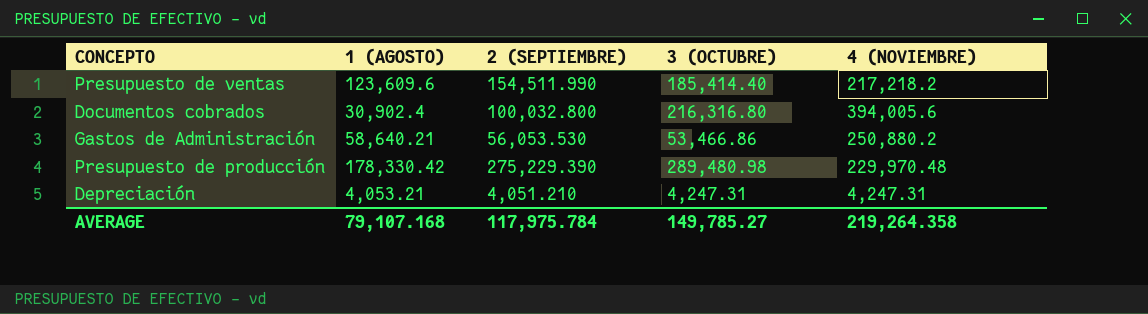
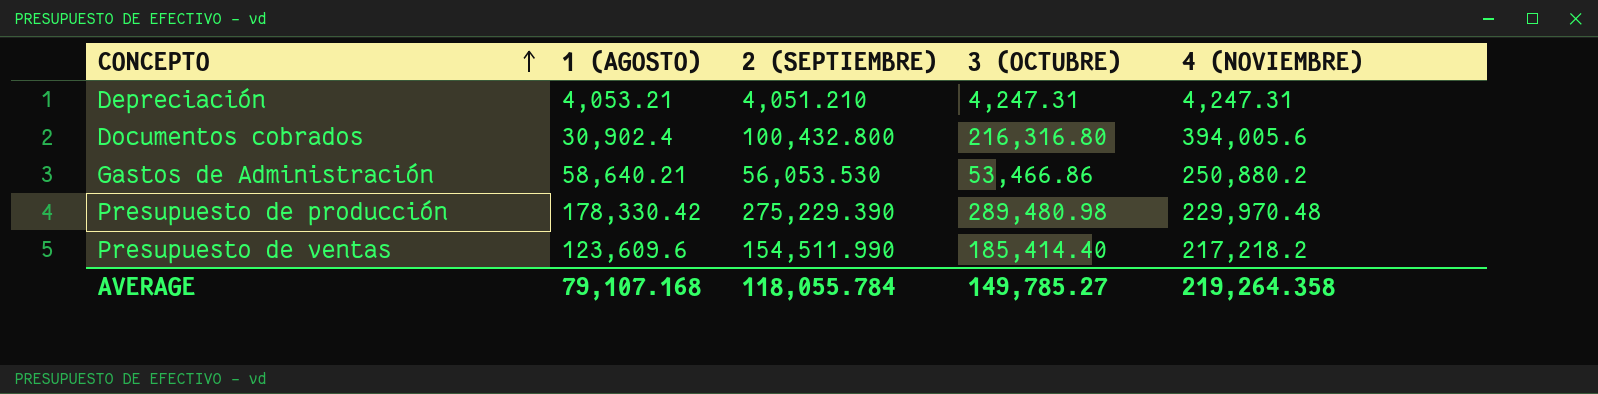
row order: none -> CONCEPTO ascending
Documentos cobrados | 2 (SEPTIEMBRE): 100,032.800 -> 100,432.800
AVERAGE | 2 (SEPTIEMBRE): 117,975.784 -> 118,055.784

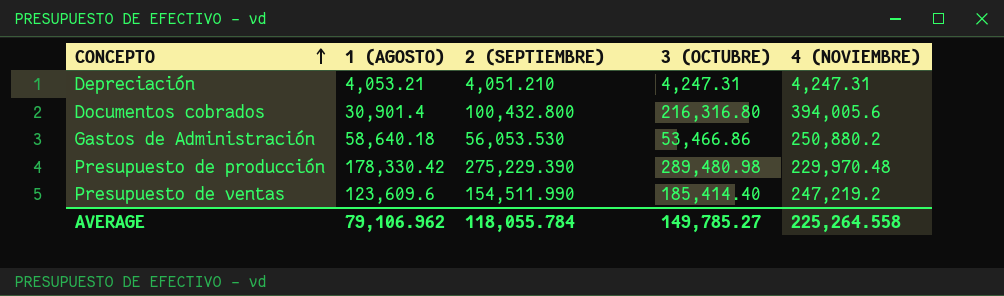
Documentos cobrados | 1 (AGOSTO): 30,902.4 -> 30,901.4
Gastos de Administración | 1 (AGOSTO): 58,640.21 -> 58,640.18
Presupuesto de ventas | 4 (NOVIEMBRE): 217,218.2 -> 247,219.2
AVERAGE | 1 (AGOSTO): 79,107.168 -> 79,106.962
AVERAGE | 4 (NOVIEMBRE): 219,264.358 -> 225,264.558

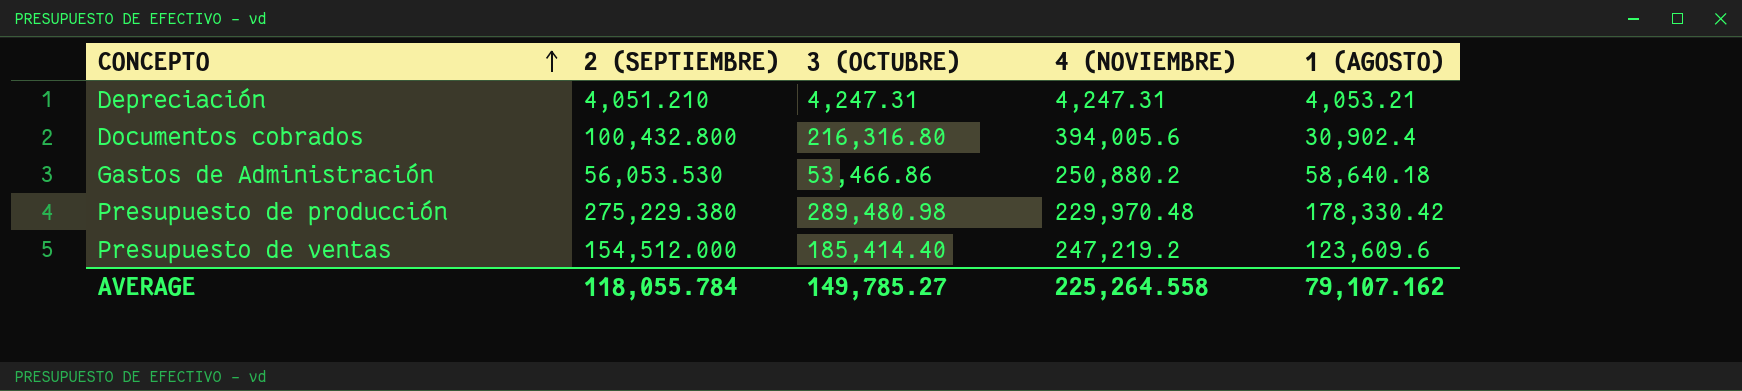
column 1 (AGOSTO) | position: 2 -> 5
Documentos cobrados | 1 (AGOSTO): 30,901.4 -> 30,902.4
Presupuesto de producción | 2 (SEPTIEMBRE): 275,229.390 -> 275,229.380
Presupuesto de ventas | 2 (SEPTIEMBRE): 154,511.990 -> 154,512.000
AVERAGE | 1 (AGOSTO): 79,106.962 -> 79,107.162

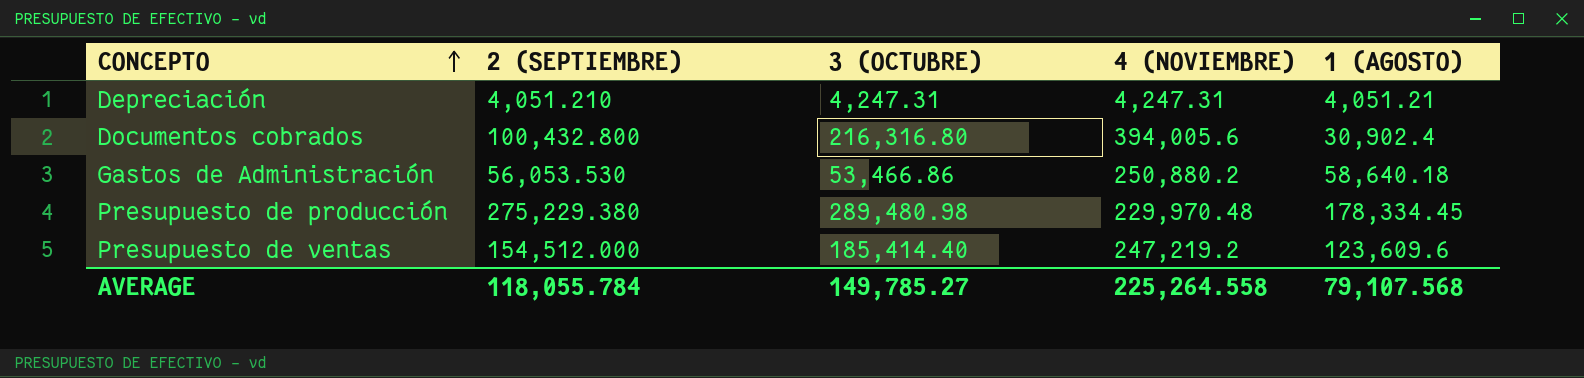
Depreciación | 1 (AGOSTO): 4,053.21 -> 4,051.21
Presupuesto de producción | 1 (AGOSTO): 178,330.42 -> 178,334.45
AVERAGE | 1 (AGOSTO): 79,107.162 -> 79,107.568

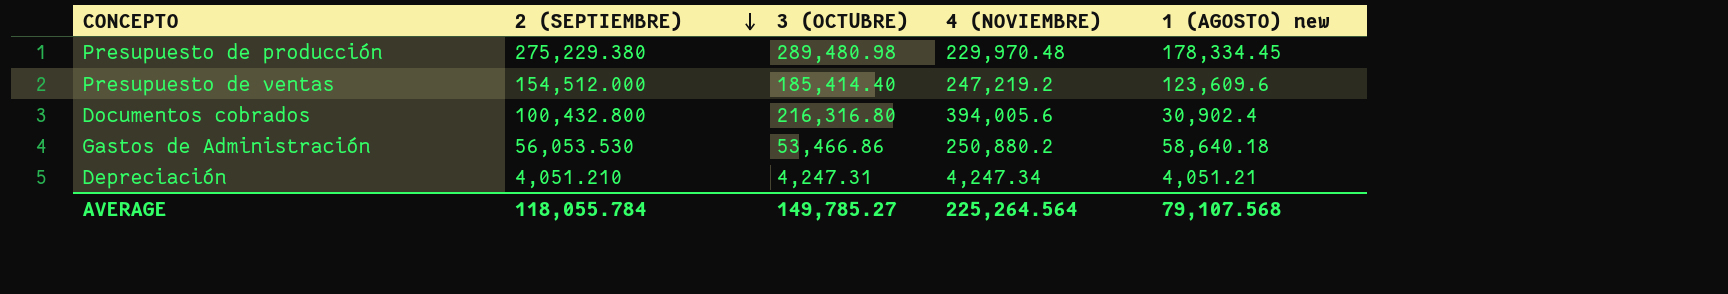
row order: CONCEPTO ascending -> 2 (SEPTIEMBRE) descending
column name: 1 (AGOSTO) -> 1 (AGOSTO) new
Depreciación | 4 (NOVIEMBRE): 4,247.31 -> 4,247.34
AVERAGE | 4 (NOVIEMBRE): 225,264.558 -> 225,264.564

